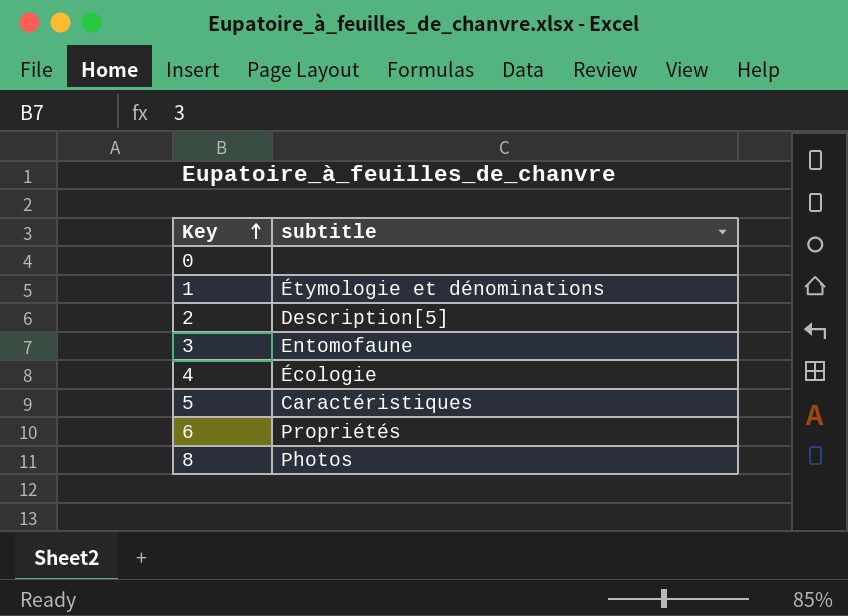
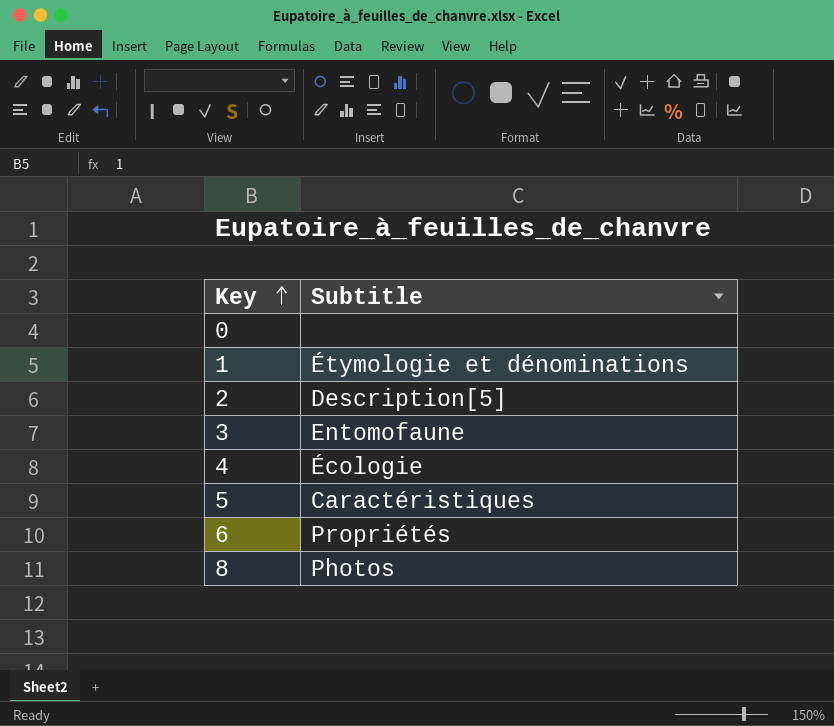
column name: subtitle -> Subtitle

